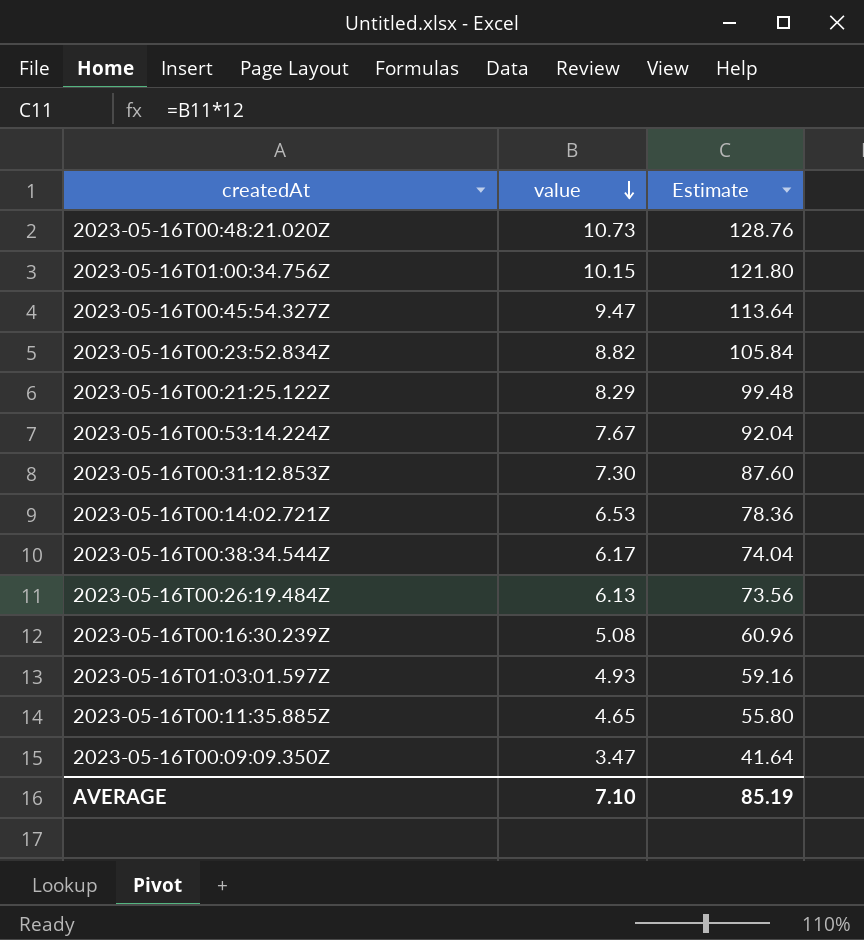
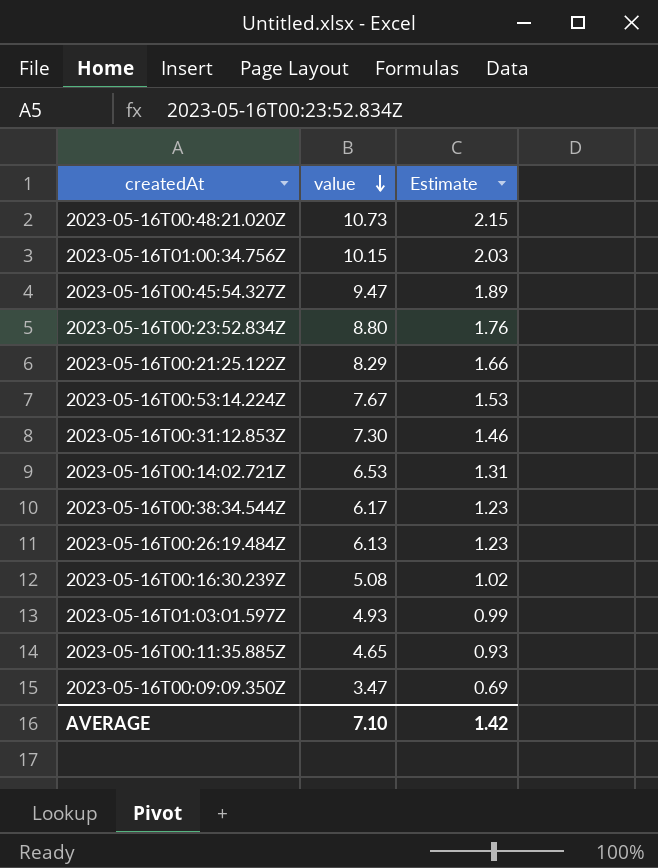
column Estimate | formula: [value] * 12 -> [value] * 0.2
2023-05-16T00:23:52.834Z | value: 8.82 -> 8.80
AVERAGE | Estimate: 85.19 -> 1.42

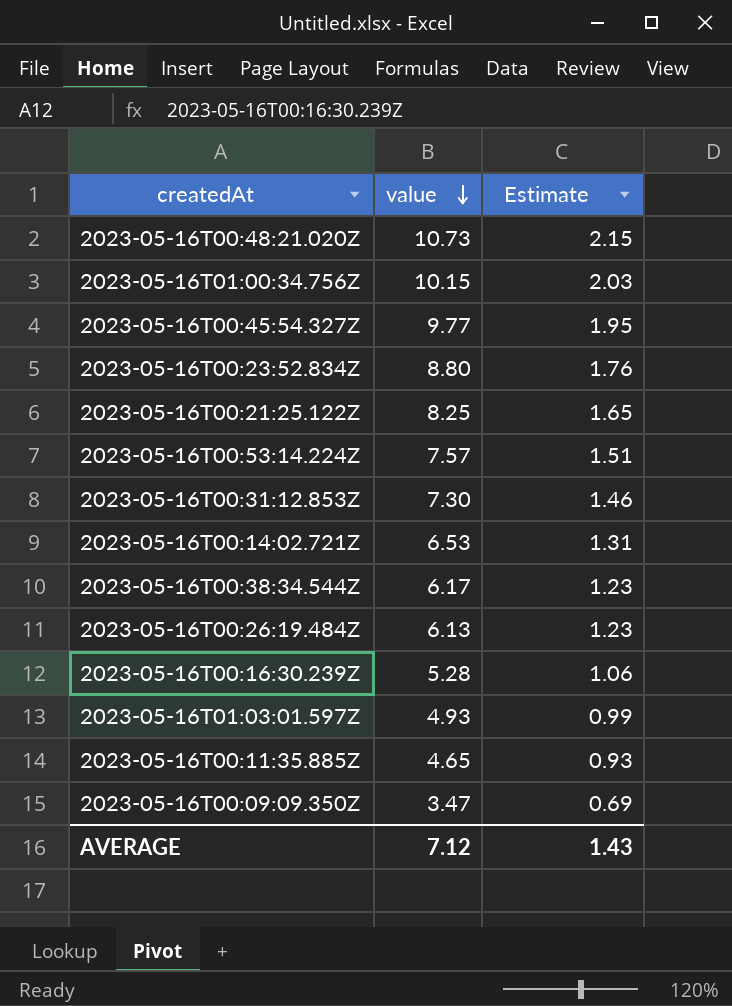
2023-05-16T00:45:54.327Z | value: 9.47 -> 9.77
2023-05-16T00:45:54.327Z | Estimate: 1.89 -> 1.95
2023-05-16T00:21:25.122Z | value: 8.29 -> 8.25
2023-05-16T00:21:25.122Z | Estimate: 1.66 -> 1.65
2023-05-16T00:53:14.224Z | value: 7.67 -> 7.57
2023-05-16T00:53:14.224Z | Estimate: 1.53 -> 1.51
2023-05-16T00:16:30.239Z | value: 5.08 -> 5.28
2023-05-16T00:16:30.239Z | Estimate: 1.02 -> 1.06
AVERAGE | value: 7.10 -> 7.12
AVERAGE | Estimate: 1.42 -> 1.43

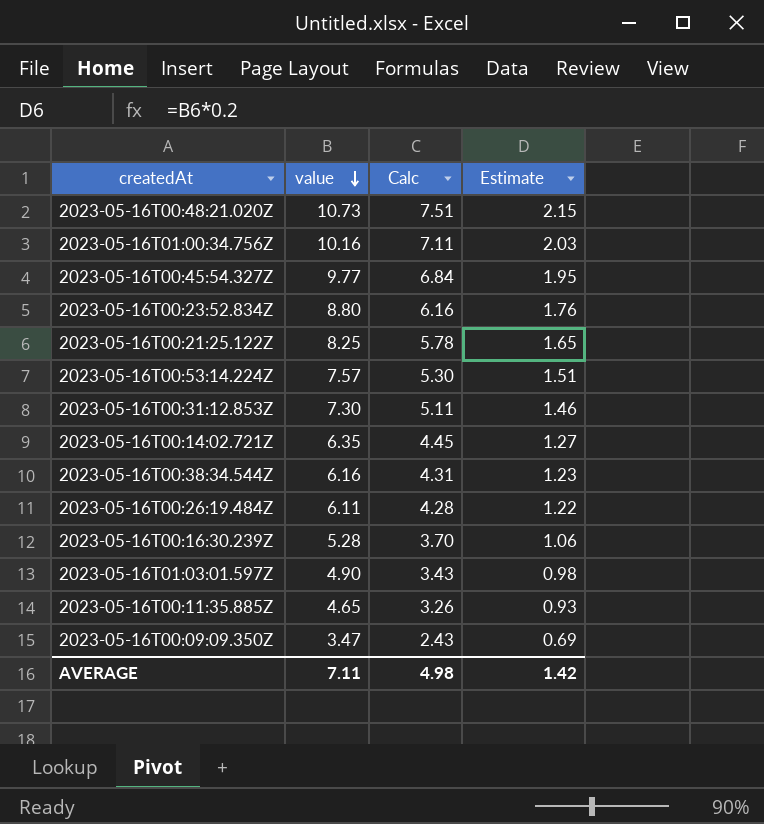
column Calc | formula: none -> [value] * 0.7
2023-05-16T01:00:34.756Z | value: 10.15 -> 10.16
2023-05-16T00:14:02.721Z | value: 6.53 -> 6.35
2023-05-16T00:14:02.721Z | Estimate: 1.31 -> 1.27
2023-05-16T00:38:34.544Z | value: 6.17 -> 6.16
2023-05-16T00:26:19.484Z | value: 6.13 -> 6.11
2023-05-16T00:26:19.484Z | Estimate: 1.23 -> 1.22
2023-05-16T01:03:01.597Z | value: 4.93 -> 4.90
2023-05-16T01:03:01.597Z | Estimate: 0.99 -> 0.98
AVERAGE | value: 7.12 -> 7.11
AVERAGE | Estimate: 1.43 -> 1.42

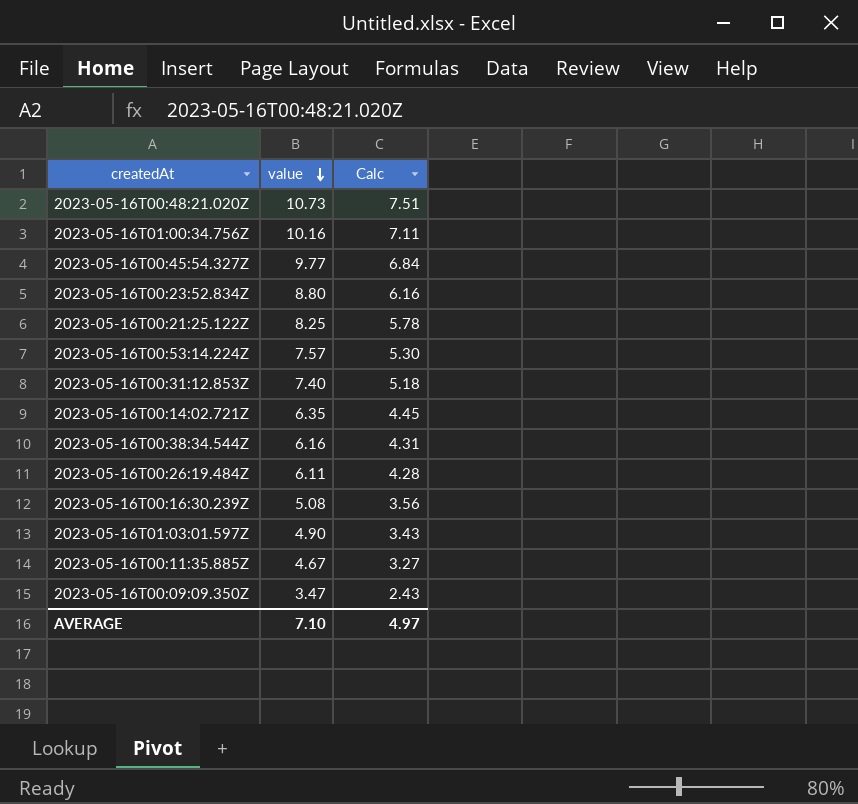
column Estimate | formula: [value] * 0.2 -> none
2023-05-16T00:31:12.853Z | value: 7.30 -> 7.40
2023-05-16T00:31:12.853Z | Calc: 5.11 -> 5.18
2023-05-16T00:16:30.239Z | value: 5.28 -> 5.08
2023-05-16T00:16:30.239Z | Calc: 3.70 -> 3.56
2023-05-16T00:11:35.885Z | value: 4.65 -> 4.67
2023-05-16T00:11:35.885Z | Calc: 3.26 -> 3.27
AVERAGE | value: 7.11 -> 7.10
AVERAGE | Calc: 4.98 -> 4.97

